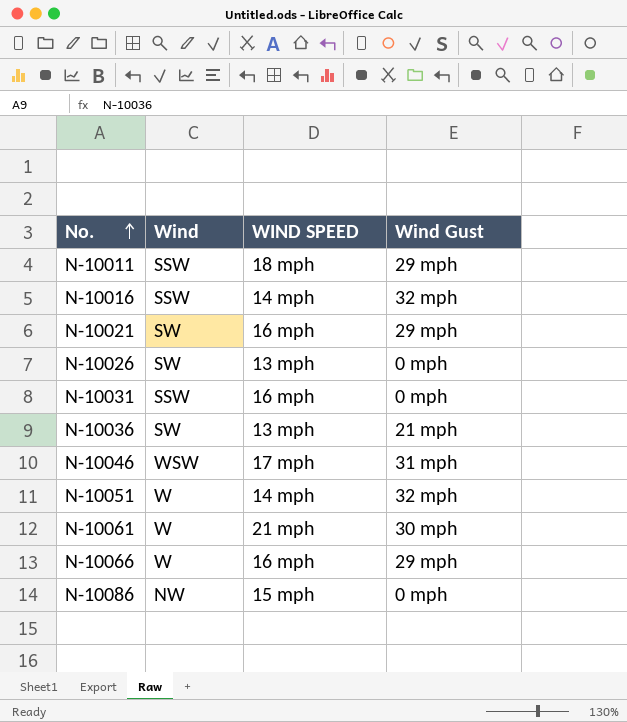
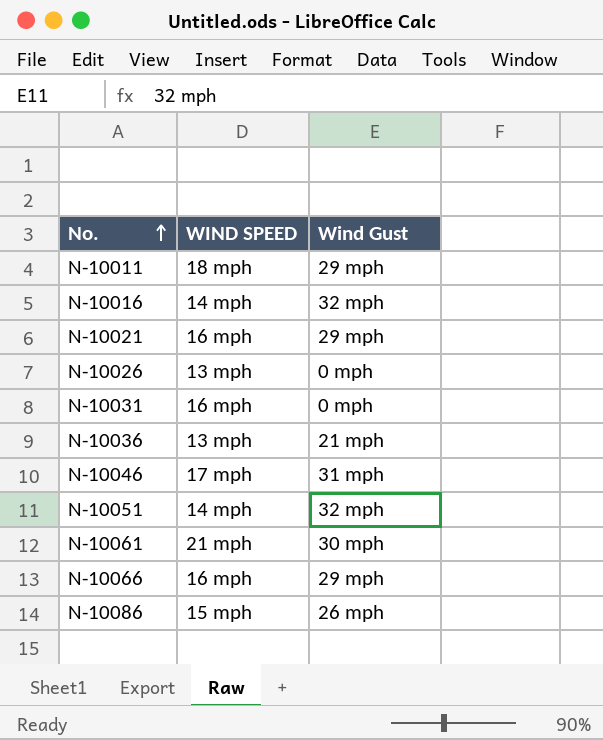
column Wind | position: 2 -> none
N-10086 | Wind Gust: 0 mph -> 26 mph

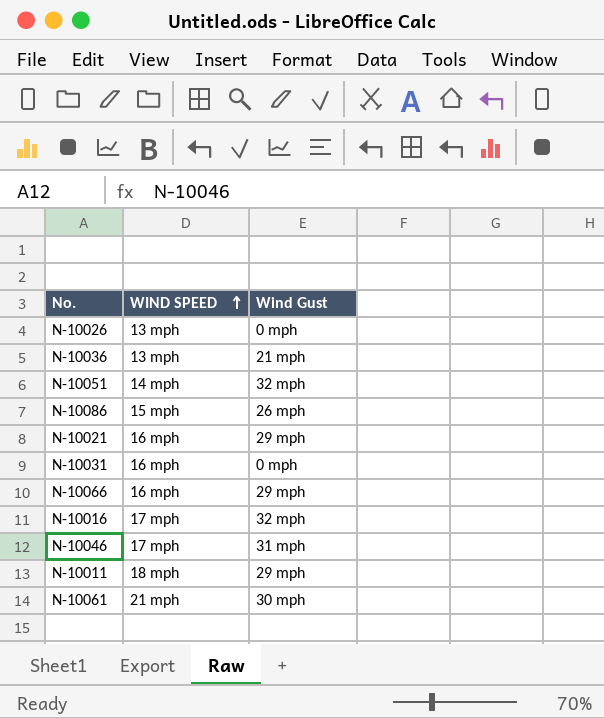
row order: No. ascending -> WIND SPEED ascending
N-10016 | WIND SPEED: 14 mph -> 17 mph

